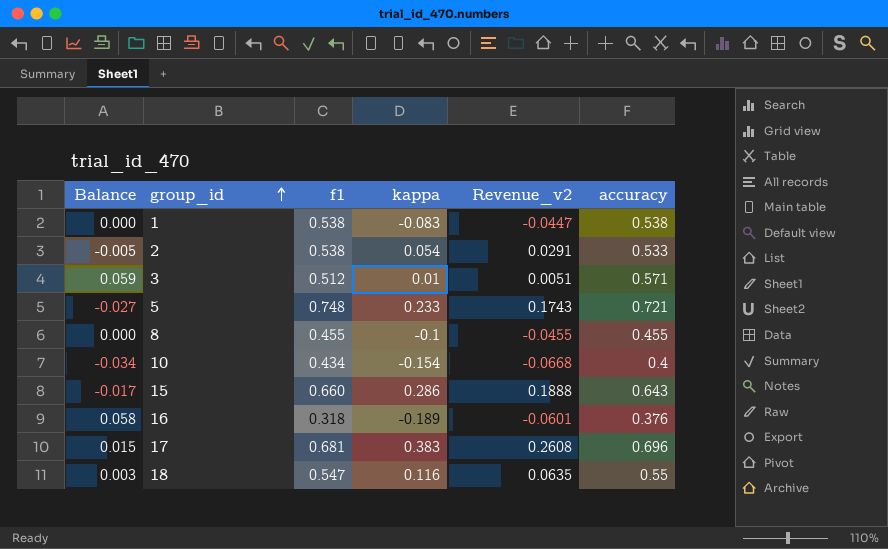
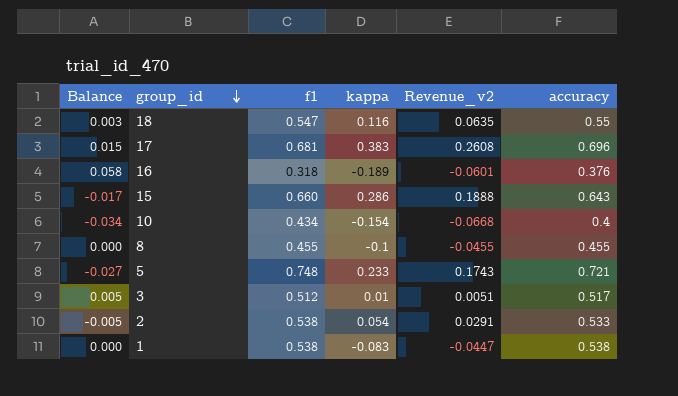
row order: group_id ascending -> group_id descending
3 | Balance: 0.059 -> 0.005
3 | accuracy: 0.571 -> 0.517

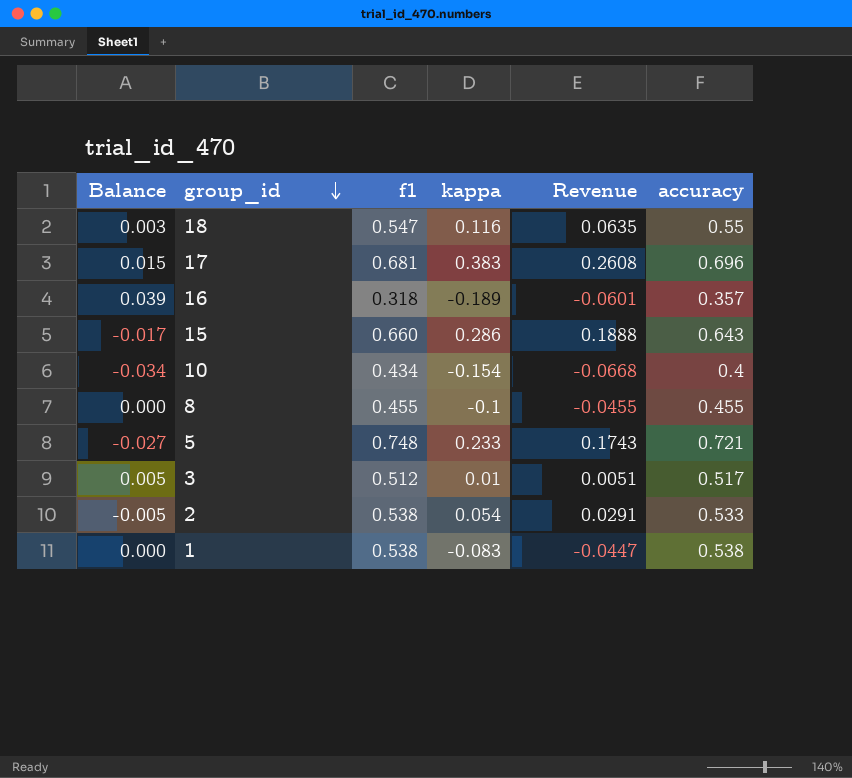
column name: Revenue_v2 -> Revenue
16 | Balance: 0.058 -> 0.039
16 | accuracy: 0.376 -> 0.357

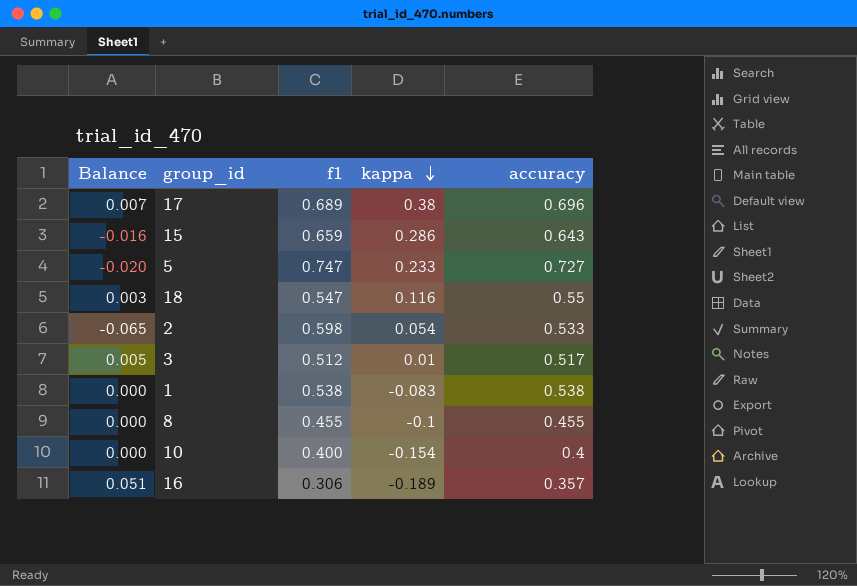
row order: group_id descending -> kappa descending
column Revenue | formula: [f1] * [kappa] -> none
17 | Balance: 0.015 -> 0.007
17 | f1: 0.681 -> 0.689
17 | kappa: 0.383 -> 0.38
15 | Balance: -0.017 -> -0.016
15 | f1: 0.660 -> 0.659
5 | Balance: -0.027 -> -0.020
5 | f1: 0.748 -> 0.747
5 | accuracy: 0.721 -> 0.727
2 | Balance: -0.005 -> -0.065
2 | f1: 0.538 -> 0.598
10 | Balance: -0.034 -> 0.000
10 | f1: 0.434 -> 0.400
16 | Balance: 0.039 -> 0.051
16 | f1: 0.318 -> 0.306

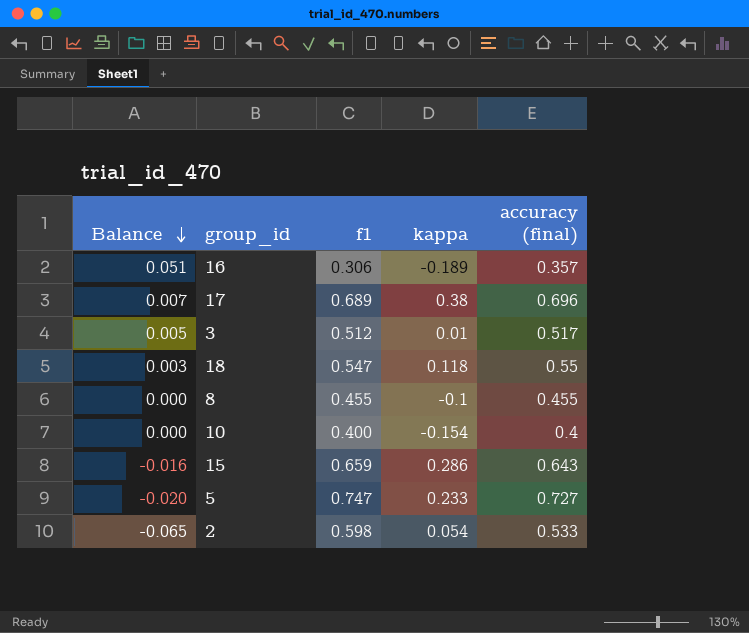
row order: kappa descending -> Balance descending
column name: accuracy -> accuracy (final)
row 1: 0.000 | 0.538 | -0.083 | 0.538 -> none
18 | kappa: 0.116 -> 0.118

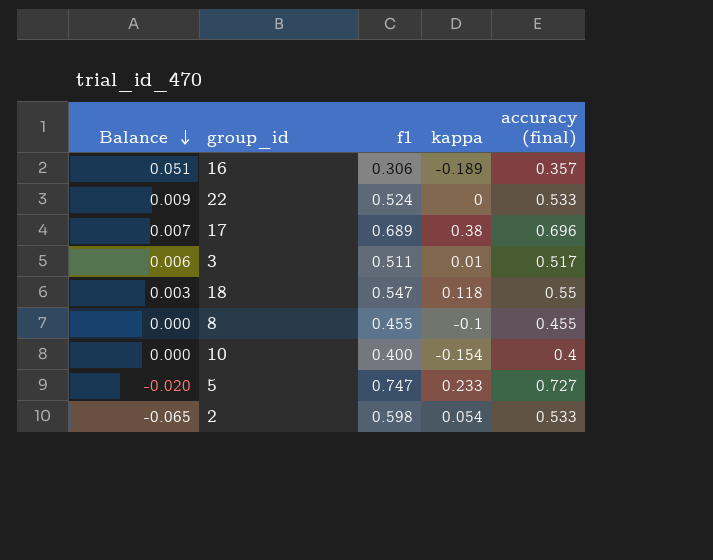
row 15: -0.016 | 0.659 | 0.286 | 0.643 -> none
row 22: none -> 0.009 | 0.524 | 0 | 0.533
3 | Balance: 0.005 -> 0.006
3 | f1: 0.512 -> 0.511

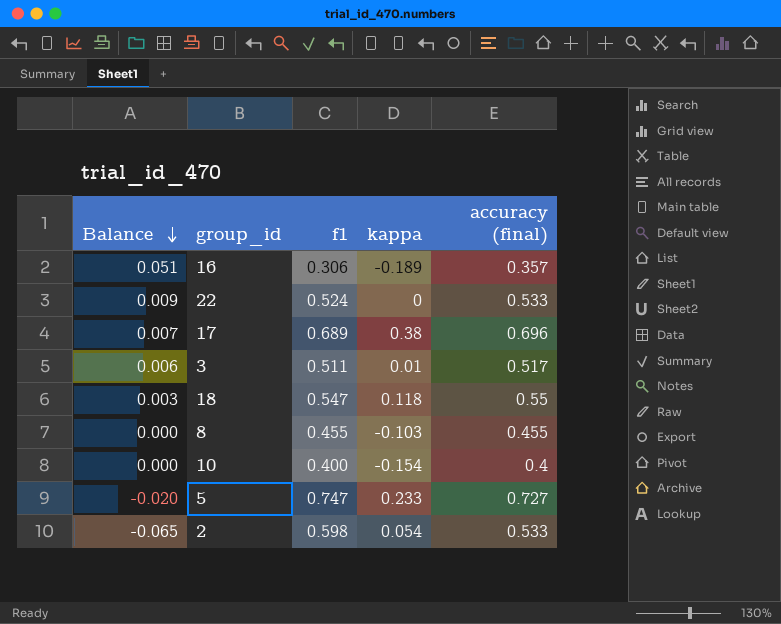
8 | kappa: -0.1 -> -0.103

